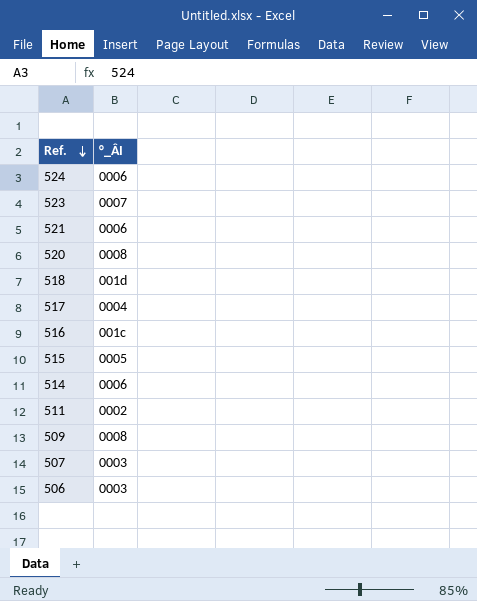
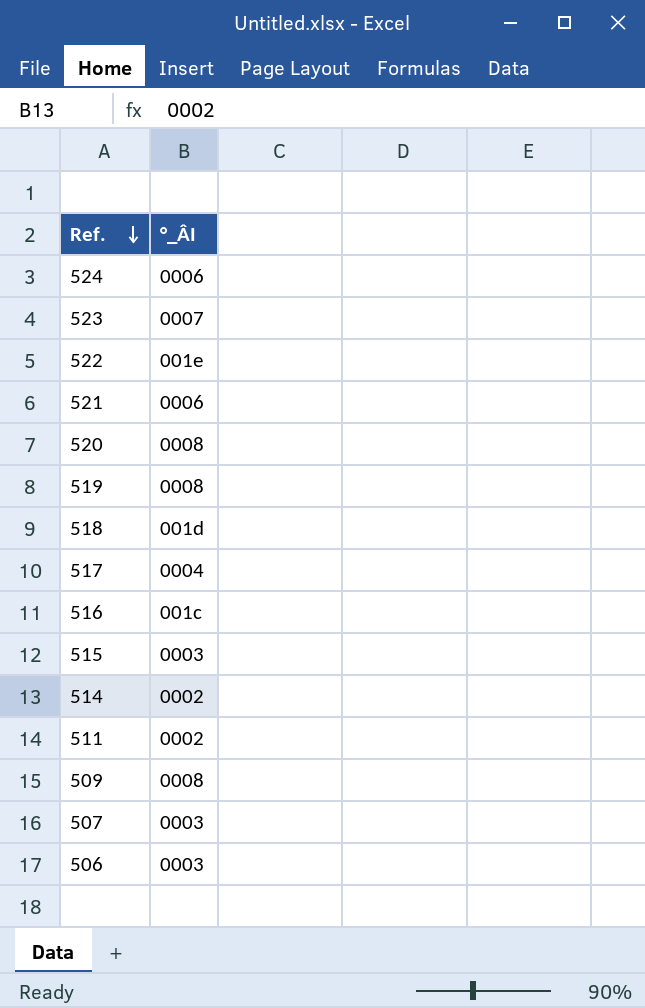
row 522: none -> 001e
row 519: none -> 0008
515 | °_ÂI: 0005 -> 0003
514 | °_ÂI: 0006 -> 0002

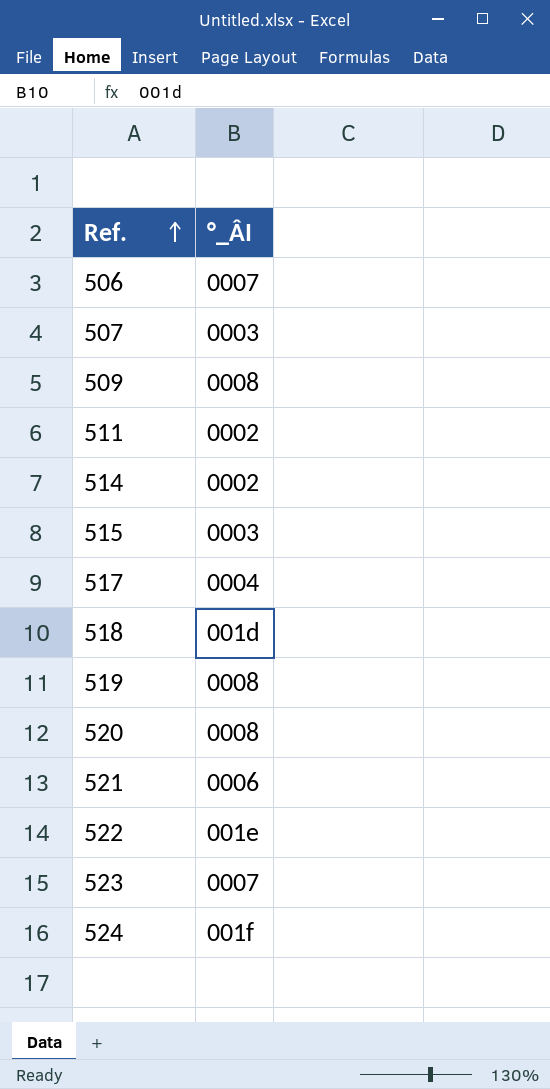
row order: Ref. descending -> Ref. ascending
row 516: 001c -> none
506 | °_ÂI: 0003 -> 0007
524 | °_ÂI: 0006 -> 001f

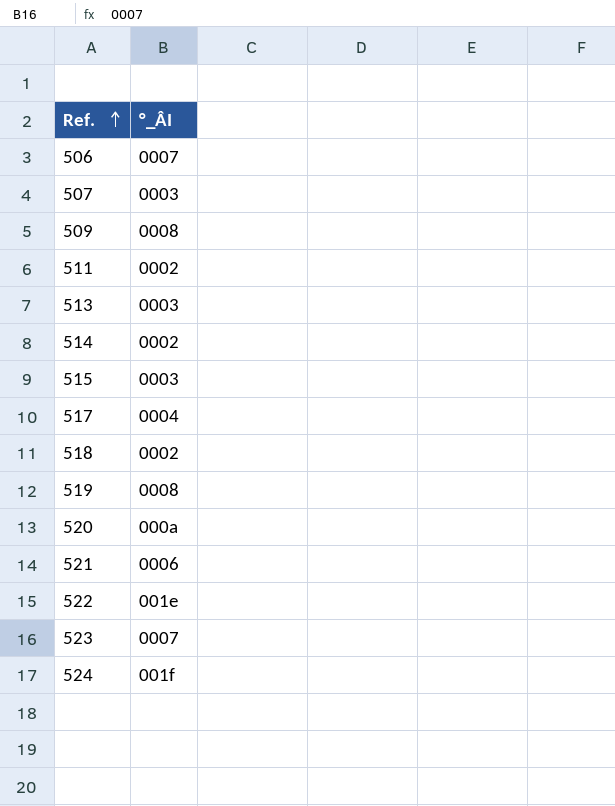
row 513: none -> 0003
518 | °_ÂI: 001d -> 0002
520 | °_ÂI: 0008 -> 000a

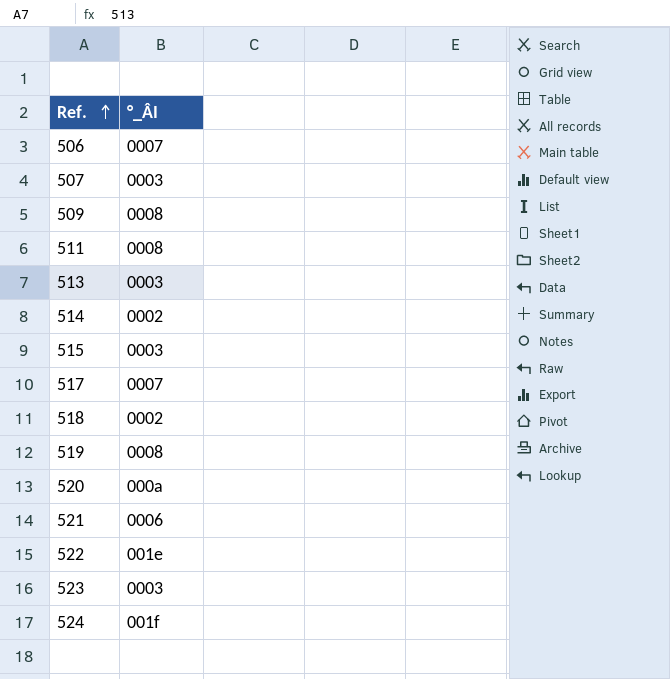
511 | °_ÂI: 0002 -> 0008
517 | °_ÂI: 0004 -> 0007
523 | °_ÂI: 0007 -> 0003

